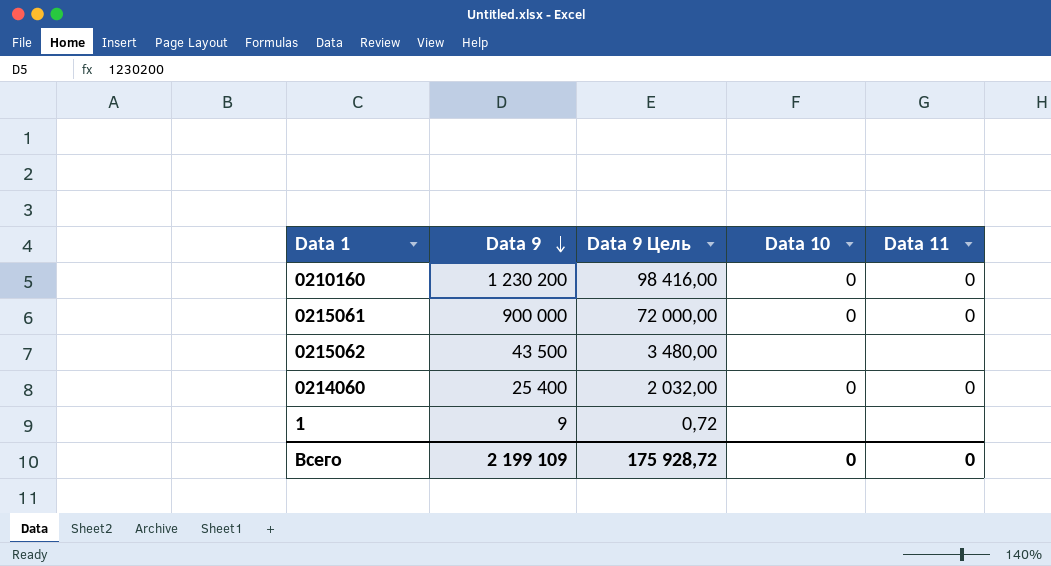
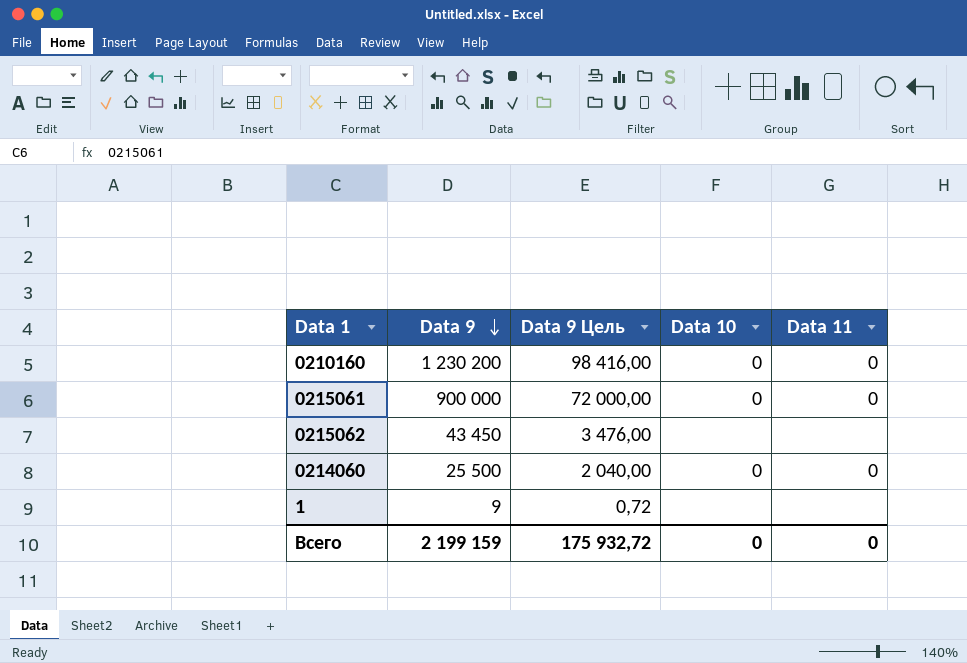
0215062 | Data 9: 43 500 -> 43 450
0215062 | Data 9 Цель: 3 480,00 -> 3 476,00
0214060 | Data 9: 25 400 -> 25 500
0214060 | Data 9 Цель: 2 032,00 -> 2 040,00
Всего | Data 9: 2 199 109 -> 2 199 159
Всего | Data 9 Цель: 175 928,72 -> 175 932,72

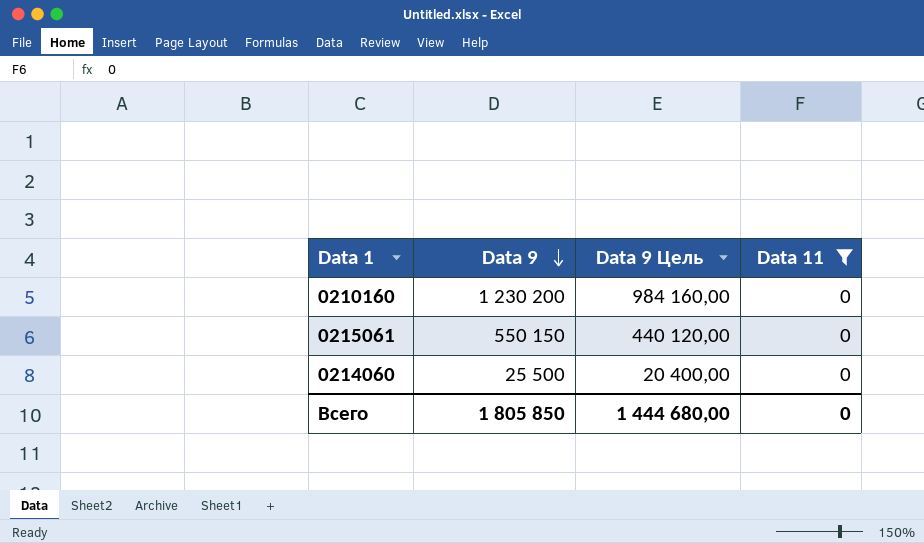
filter: none -> Data 11 = 0
column Data 10 | position: 4 -> none
column Data 9 Цель | formula: [Data 9] * 0,08 -> [Data 9] * 0,8
0215061 | Data 9: 900 000 -> 550 150
Всего | Data 9: 2 199 159 -> 1 805 850
Всего | Data 9 Цель: 175 932,72 -> 1 444 680,00

